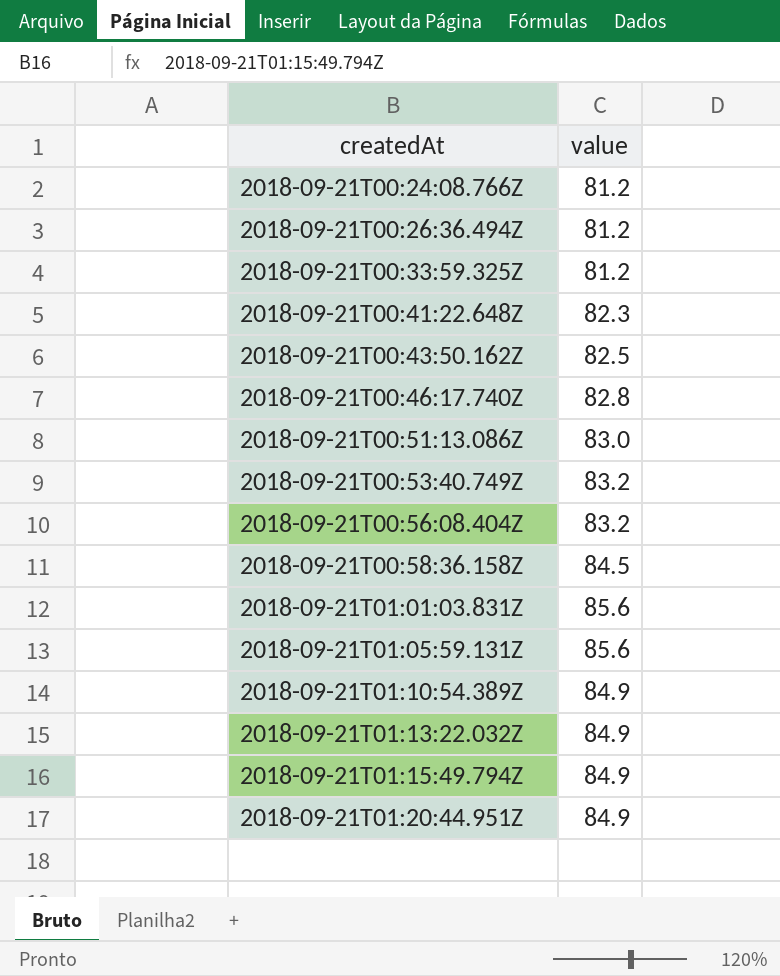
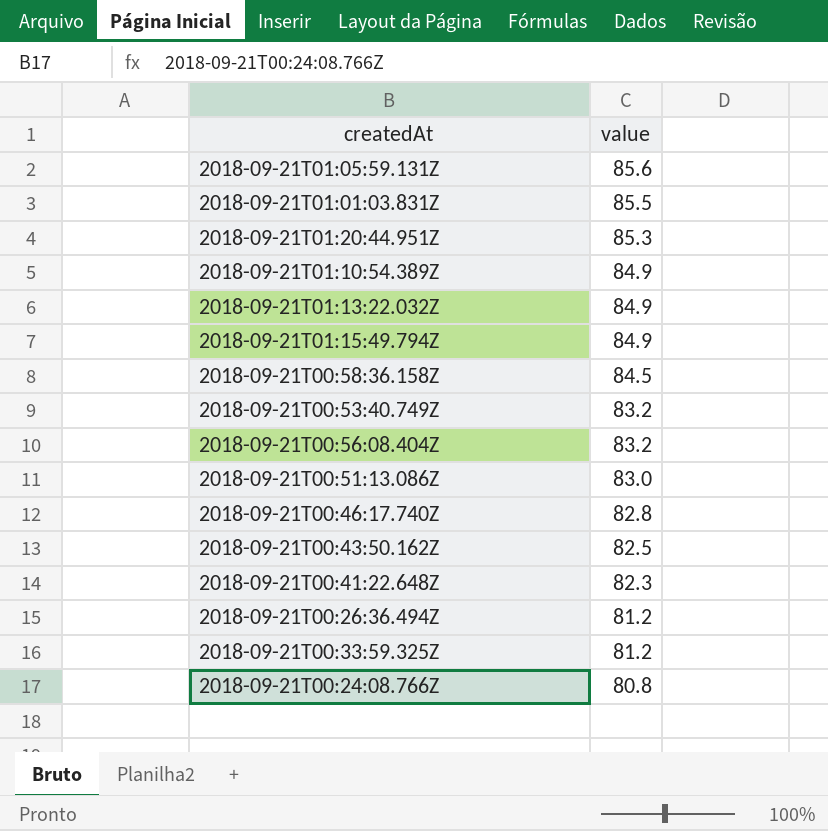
row order: createdAt ascending -> value descending
2018-09-21T01:01:03.831Z | value: 85.6 -> 85.5
2018-09-21T01:20:44.951Z | value: 84.9 -> 85.3
2018-09-21T00:24:08.766Z | value: 81.2 -> 80.8

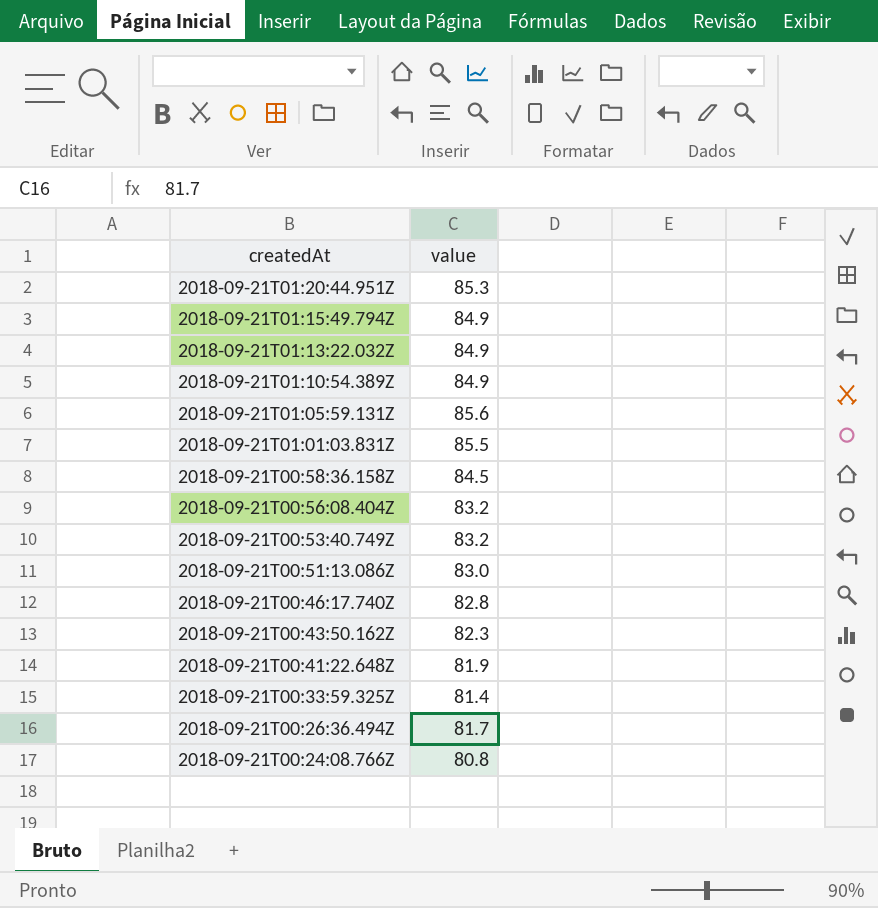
row order: value descending -> createdAt descending
2018-09-21T00:43:50.162Z | value: 82.5 -> 82.3
2018-09-21T00:41:22.648Z | value: 82.3 -> 81.9
2018-09-21T00:33:59.325Z | value: 81.2 -> 81.4
2018-09-21T00:26:36.494Z | value: 81.2 -> 81.7

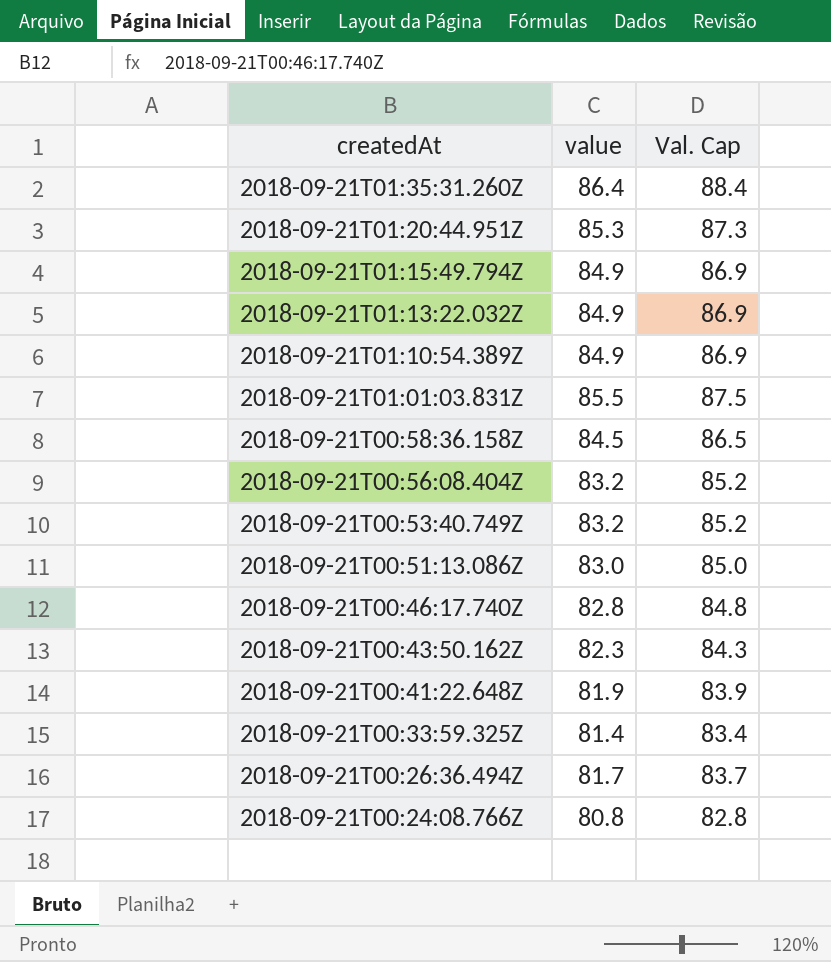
column Val. Cap | formula: none -> [value] + 2
row 2018-09-21T01:05:59.131Z: 85.6 -> none
row 2018-09-21T01:35:31.260Z: none -> 86.4 | 88.4

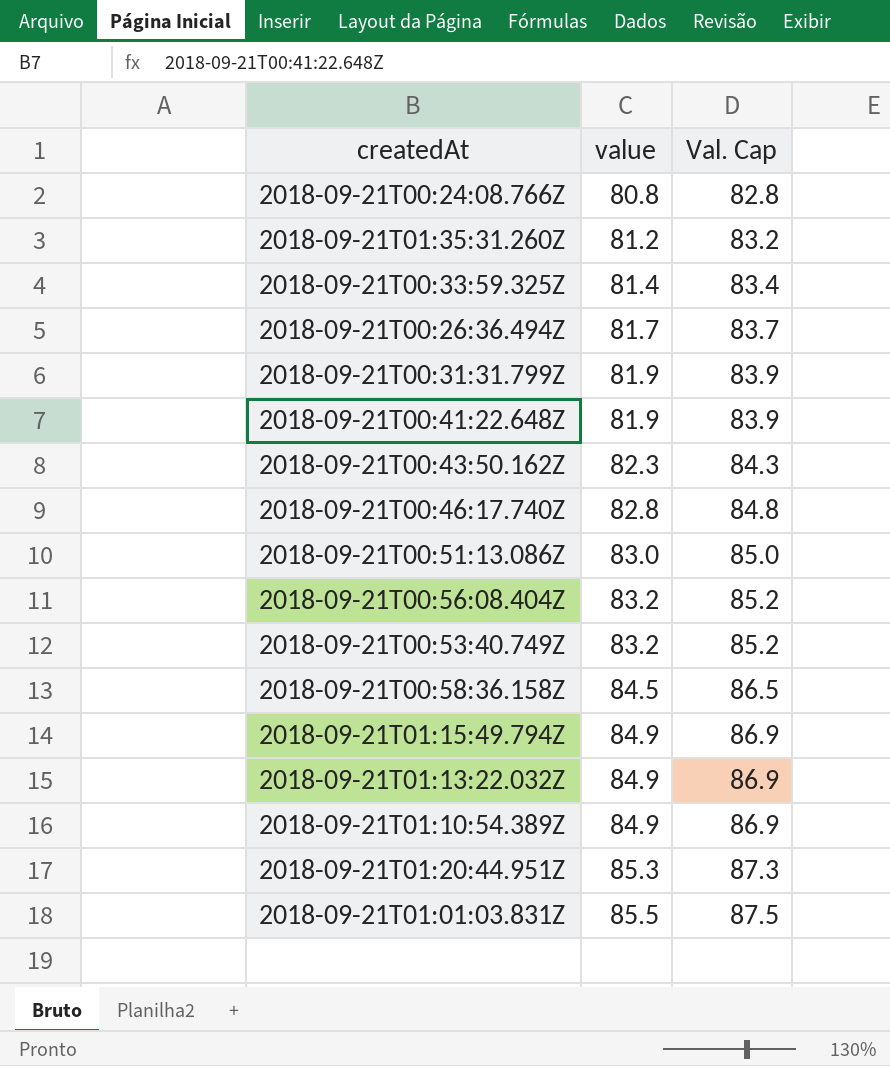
row order: createdAt descending -> value ascending
2018-09-21T01:35:31.260Z | value: 86.4 -> 81.2
2018-09-21T01:35:31.260Z | Val. Cap: 88.4 -> 83.2
row 2018-09-21T00:31:31.799Z: none -> 81.9 | 83.9

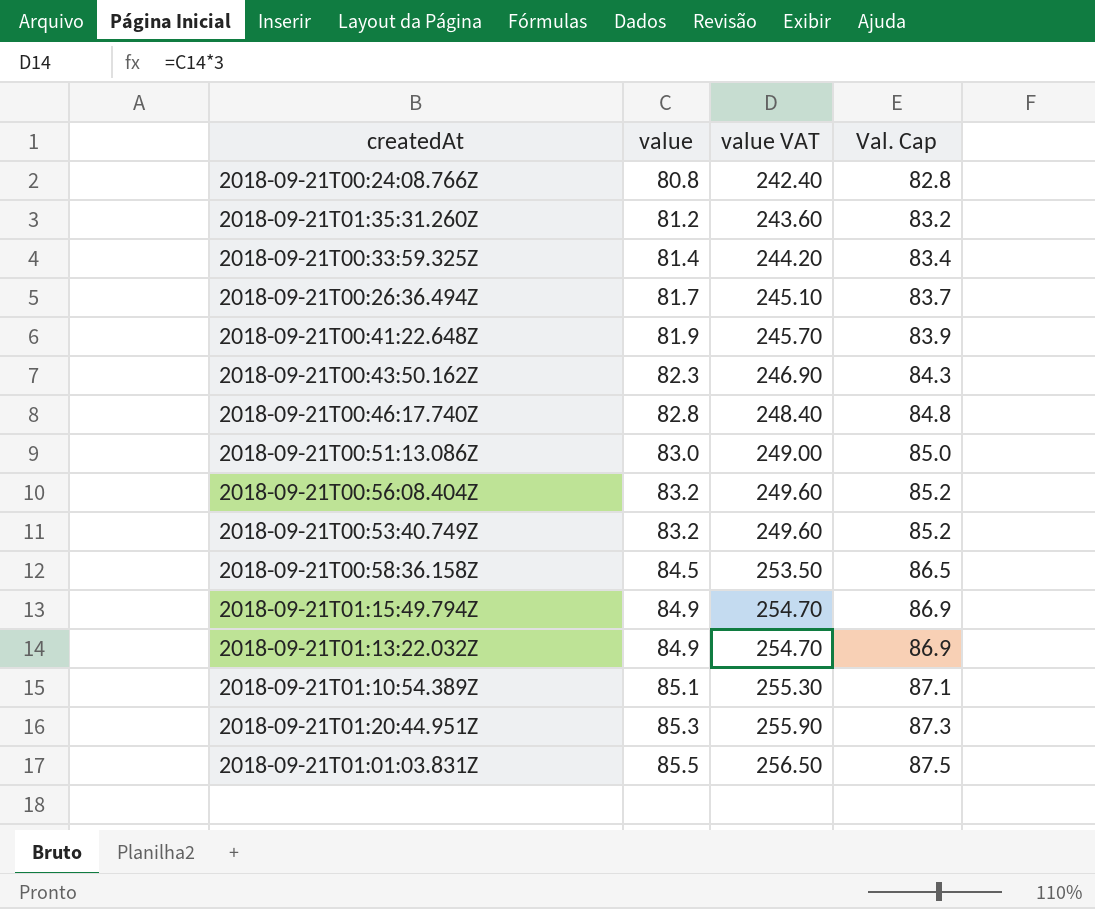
column value VAT | formula: none -> [value] * 3
row 2018-09-21T00:31:31.799Z: 81.9 | 83.9 -> none
2018-09-21T01:10:54.389Z | value: 84.9 -> 85.1
2018-09-21T01:10:54.389Z | Val. Cap: 86.9 -> 87.1

